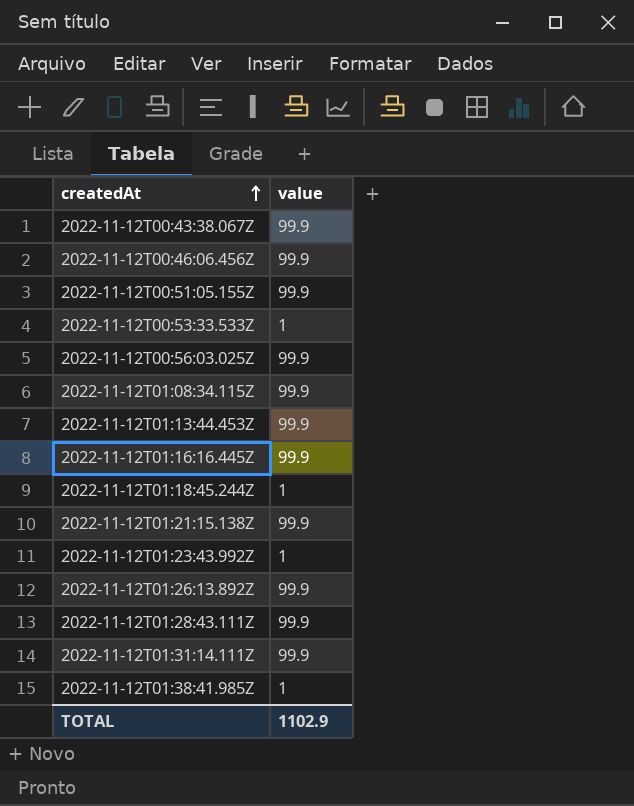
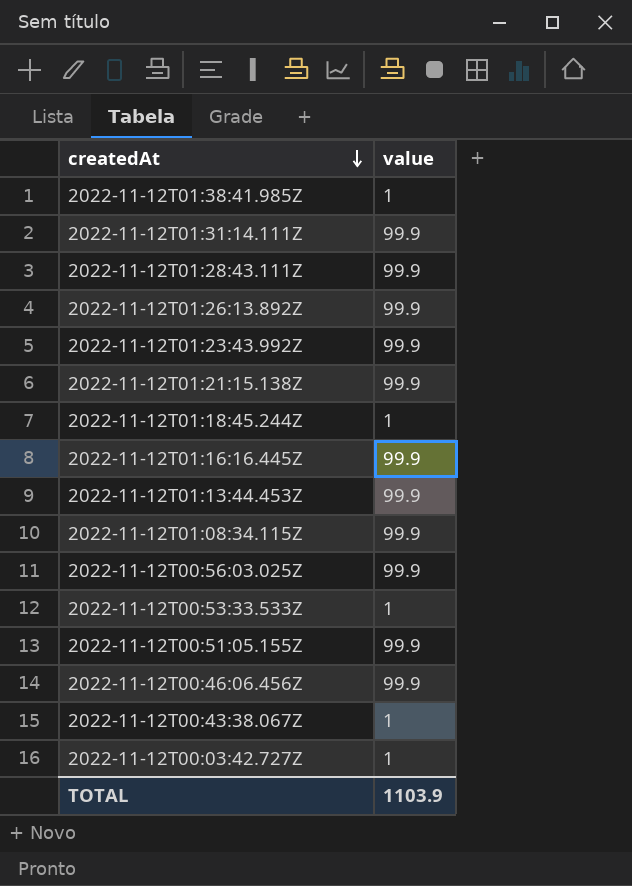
row order: createdAt ascending -> createdAt descending
2022-11-12T01:23:43.992Z | value: 1 -> 99.9
2022-11-12T00:43:38.067Z | value: 99.9 -> 1
row 2022-11-12T00:03:42.727Z: none -> 1
TOTAL | value: 1102.9 -> 1103.9

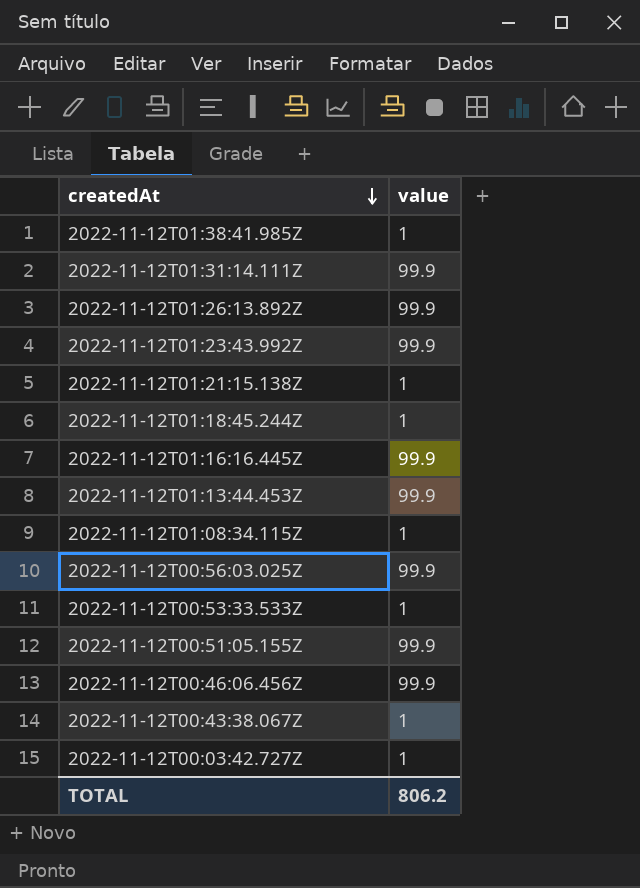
row 2022-11-12T01:28:43.111Z: 99.9 -> none
2022-11-12T01:21:15.138Z | value: 99.9 -> 1
2022-11-12T01:08:34.115Z | value: 99.9 -> 1
TOTAL | value: 1103.9 -> 806.2

